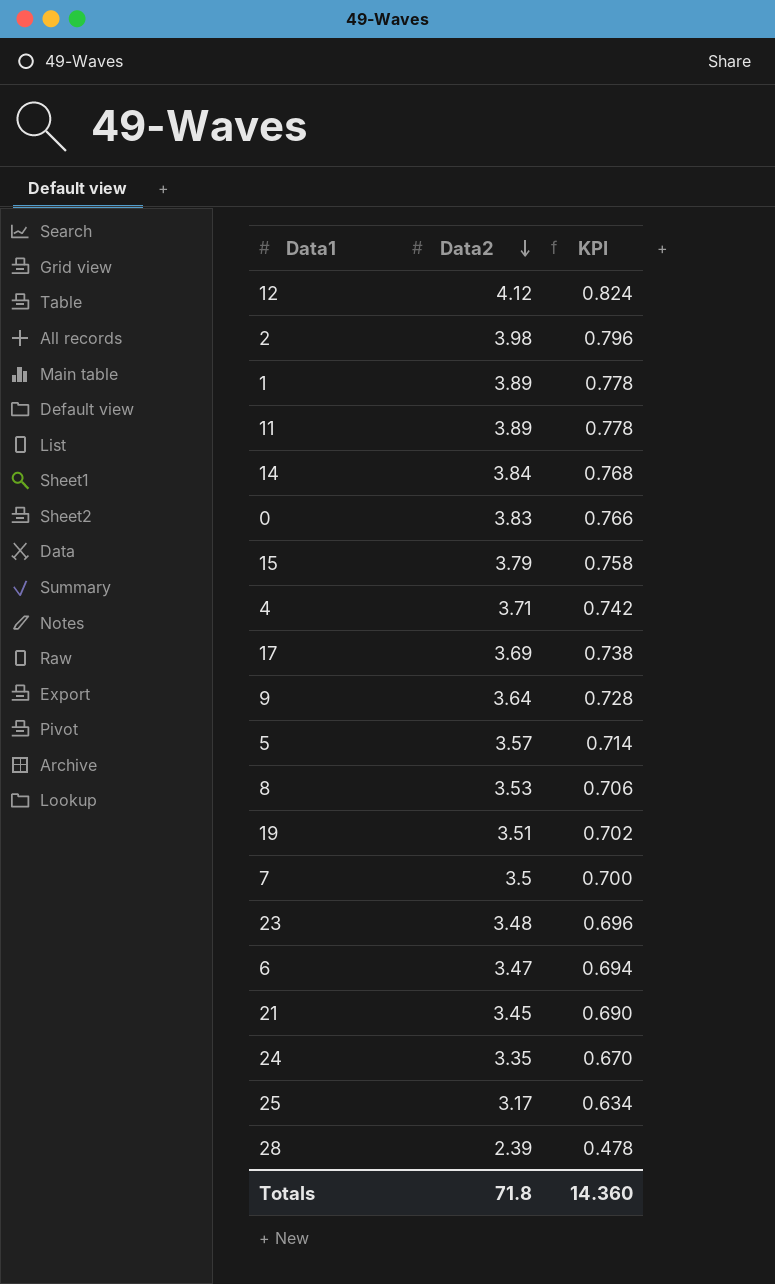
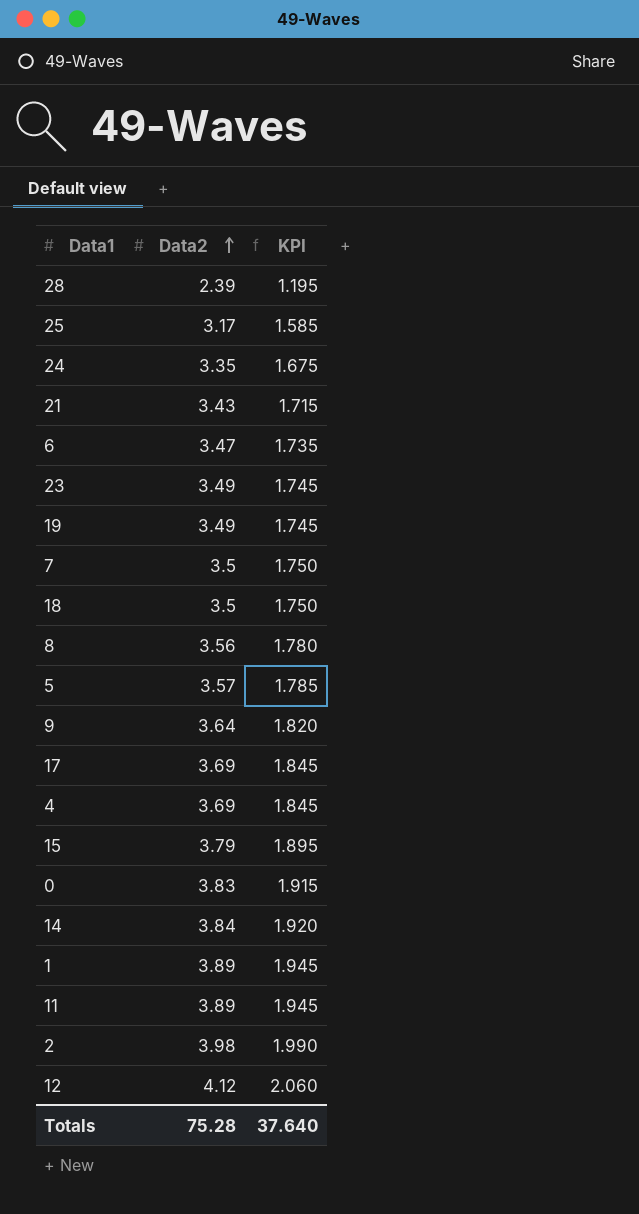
row order: Data2 descending -> Data2 ascending
column KPI | formula: [Data2] * 0.2 -> [Data2] * 0.5
21 | Data2: 3.45 -> 3.43
23 | Data2: 3.48 -> 3.49
19 | Data2: 3.51 -> 3.49
row 18: none -> 3.5 | 1.750
8 | Data2: 3.53 -> 3.56
4 | Data2: 3.71 -> 3.69
Totals | Data2: 71.8 -> 75.28
Totals | KPI: 14.360 -> 37.640

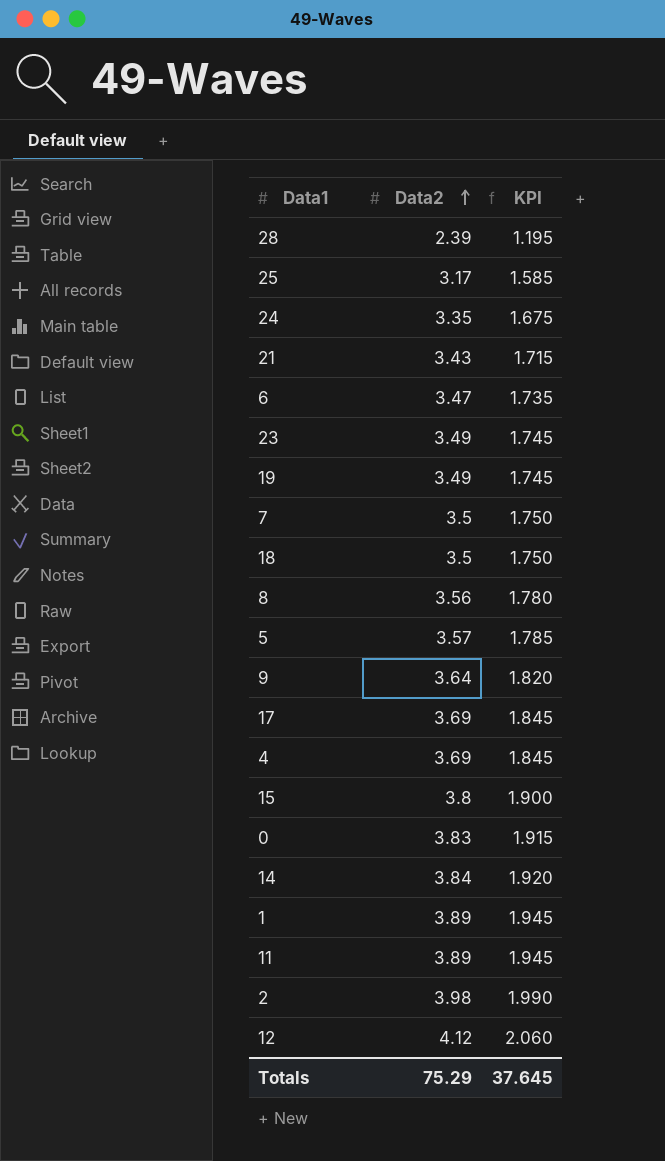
15 | Data2: 3.79 -> 3.8
15 | KPI: 1.895 -> 1.900
Totals | Data2: 75.28 -> 75.29
Totals | KPI: 37.640 -> 37.645

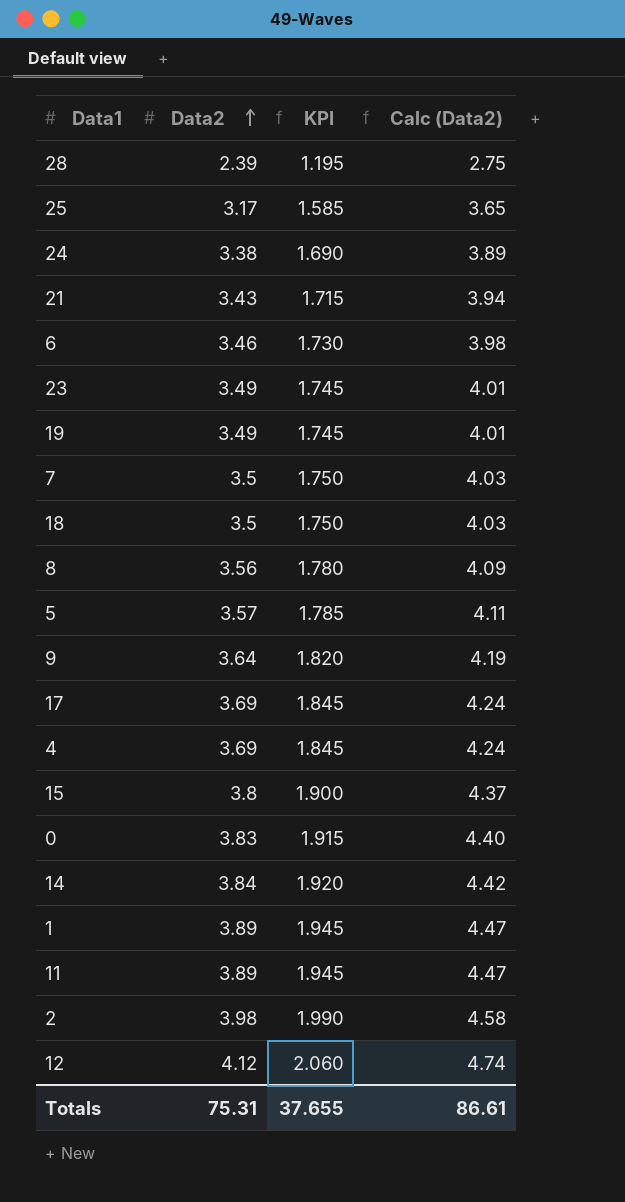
column Calc (Data2) | formula: none -> [Data2] * 1.15
24 | Data2: 3.35 -> 3.38
24 | KPI: 1.675 -> 1.690
6 | Data2: 3.47 -> 3.46
6 | KPI: 1.735 -> 1.730
Totals | Data2: 75.29 -> 75.31
Totals | KPI: 37.645 -> 37.655

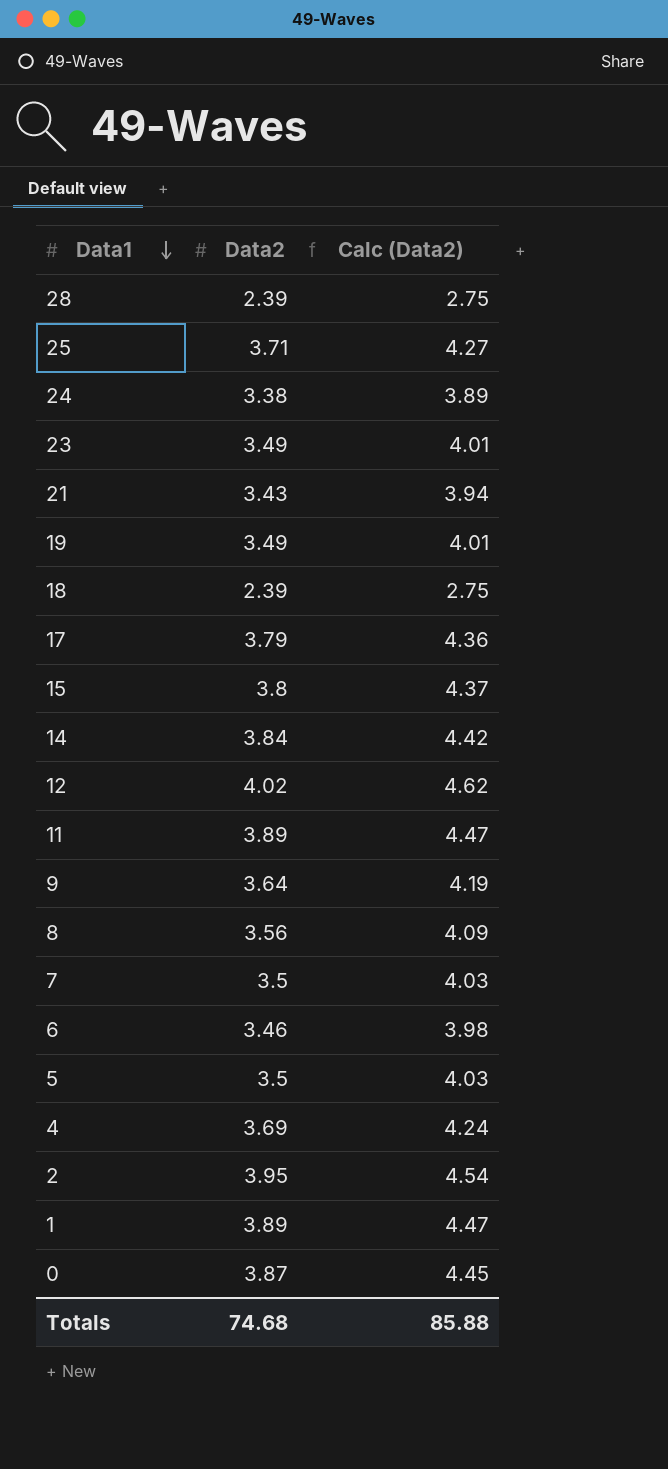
row order: Data2 ascending -> Data1 descending
column KPI | formula: [Data2] * 0.5 -> none
25 | Data2: 3.17 -> 3.71
25 | Calc (Data2): 3.65 -> 4.27
18 | Data2: 3.5 -> 2.39
18 | Calc (Data2): 4.03 -> 2.75
17 | Data2: 3.69 -> 3.79
17 | Calc (Data2): 4.24 -> 4.36
12 | Data2: 4.12 -> 4.02
12 | Calc (Data2): 4.74 -> 4.62
5 | Data2: 3.57 -> 3.5
5 | Calc (Data2): 4.11 -> 4.03
2 | Data2: 3.98 -> 3.95
2 | Calc (Data2): 4.58 -> 4.54
0 | Data2: 3.83 -> 3.87
0 | Calc (Data2): 4.40 -> 4.45
Totals | Data2: 75.31 -> 74.68
Totals | Calc (Data2): 86.61 -> 85.88

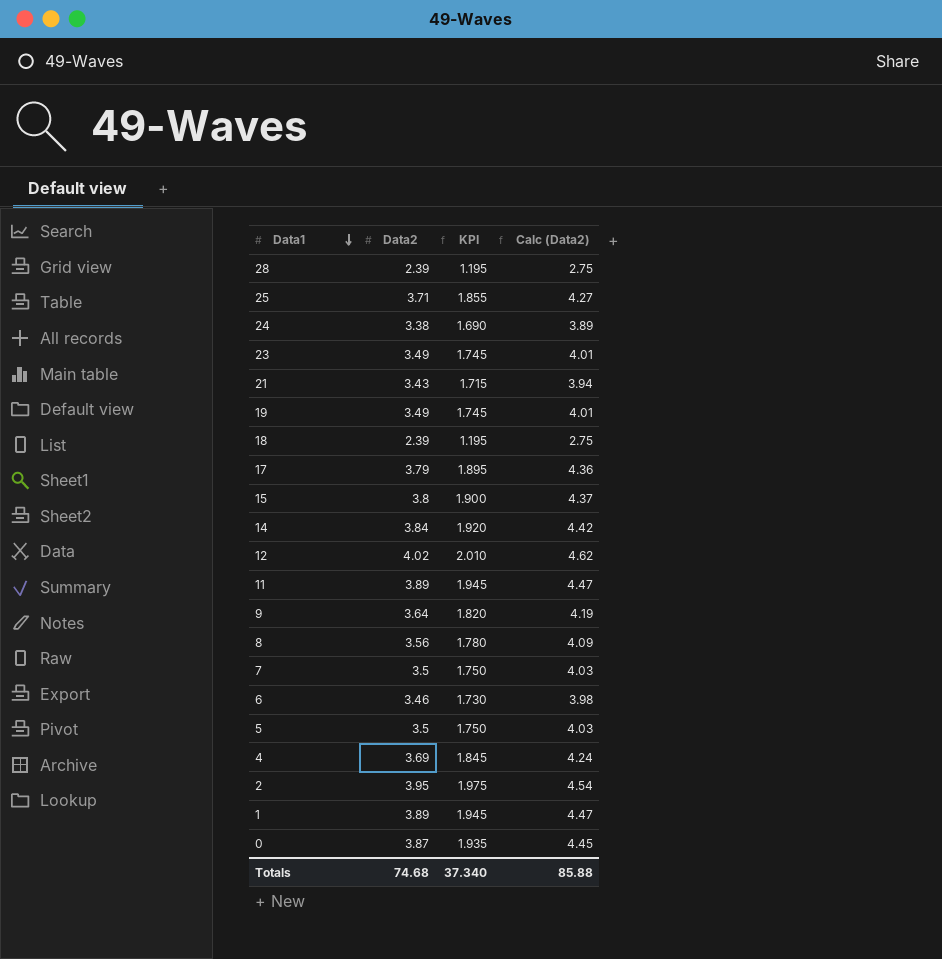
column KPI | formula: none -> [Data2] * 0.5

